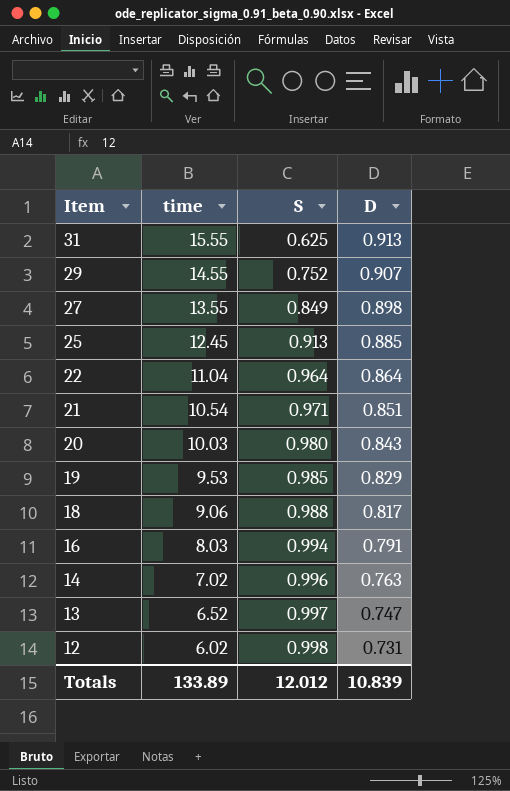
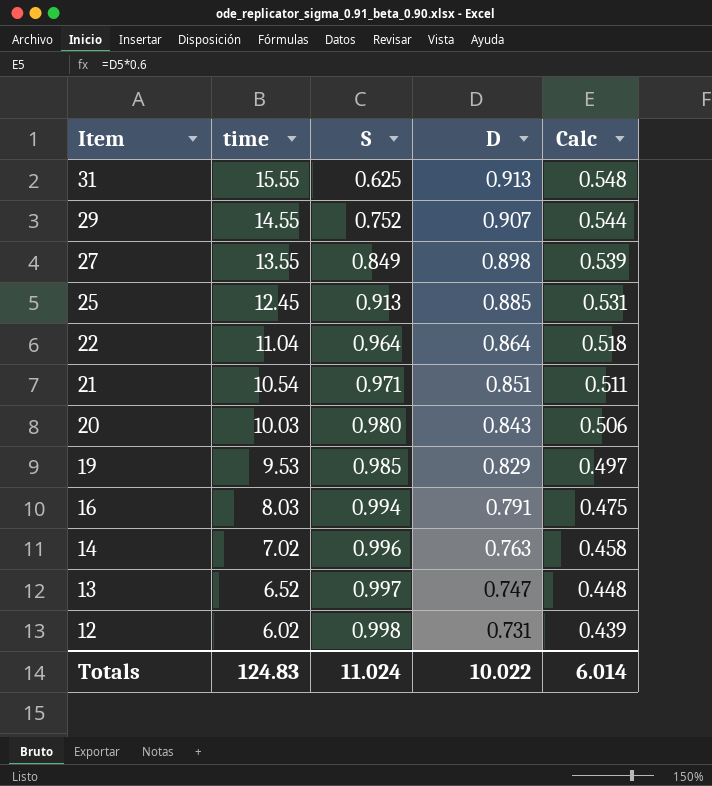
column Calc | formula: none -> [D] * 0.6
row 18: 9.06 | 0.988 | 0.817 -> none
Totals | time: 133.89 -> 124.83
Totals | S: 12.012 -> 11.024
Totals | D: 10.839 -> 10.022

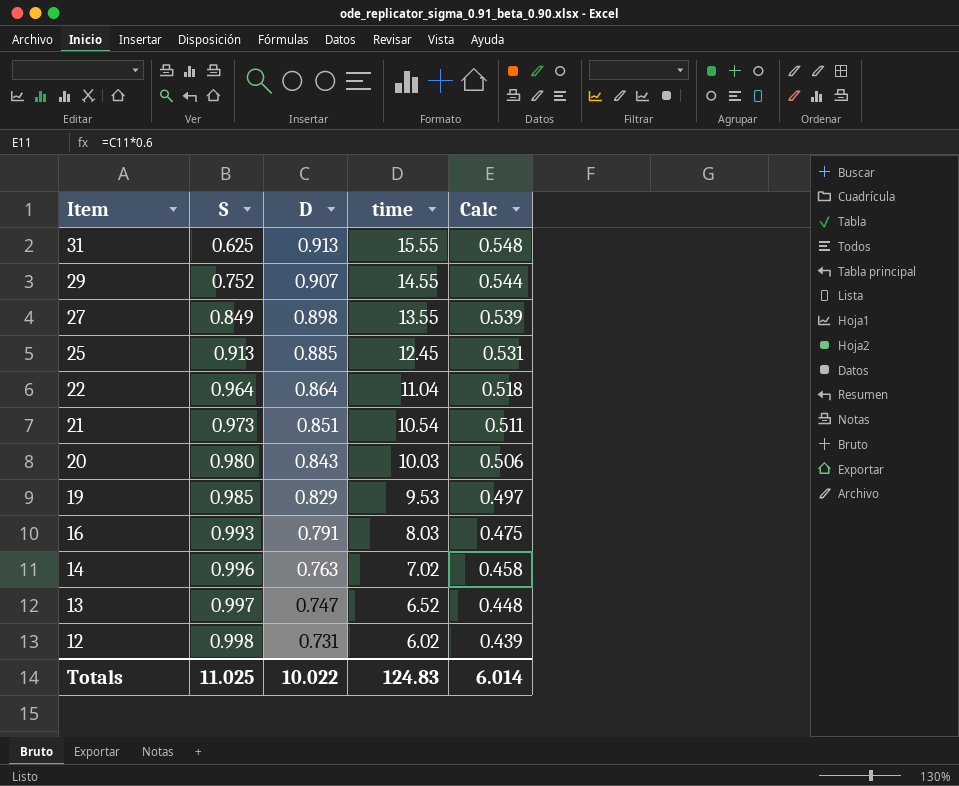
column time | position: 2 -> 4
21 | S: 0.971 -> 0.973
16 | S: 0.994 -> 0.993
Totals | S: 11.024 -> 11.025

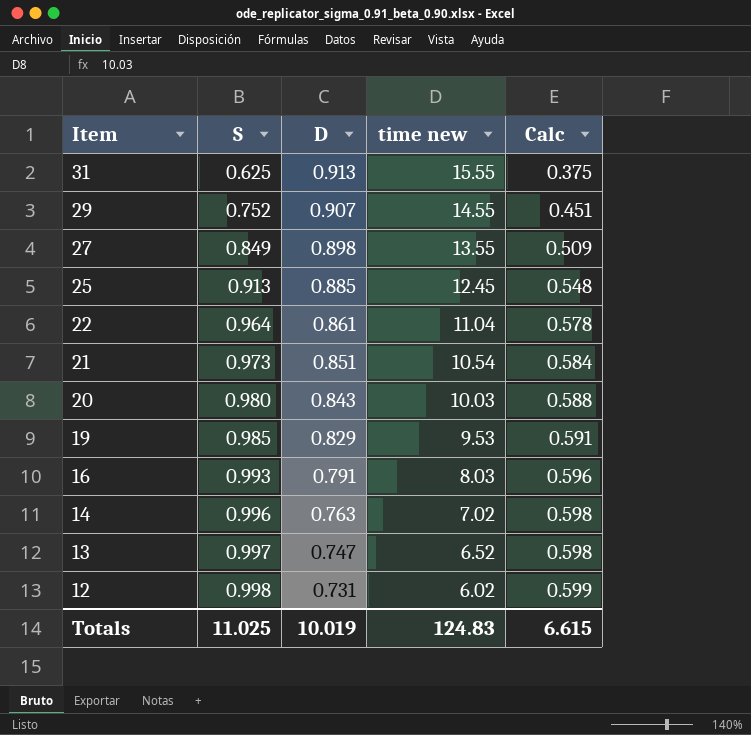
column name: time -> time new
column Calc | formula: [D] * 0.6 -> [S] * 0.6
22 | D: 0.864 -> 0.861
Totals | D: 10.022 -> 10.019
Totals | Calc: 6.014 -> 6.615

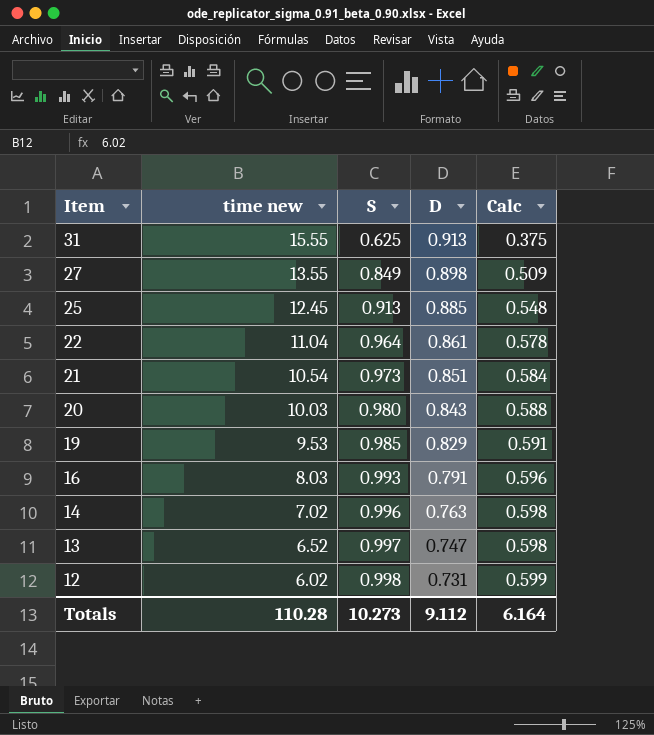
column time new | position: 4 -> 2
row 29: 0.752 | 0.907 | 14.55 | 0.451 -> none
Totals | time new: 124.83 -> 110.28
Totals | S: 11.025 -> 10.273
Totals | D: 10.019 -> 9.112
Totals | Calc: 6.615 -> 6.164

